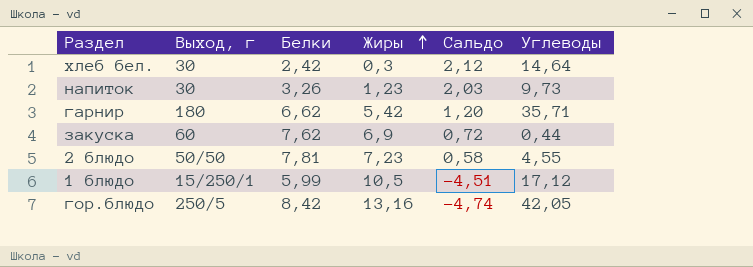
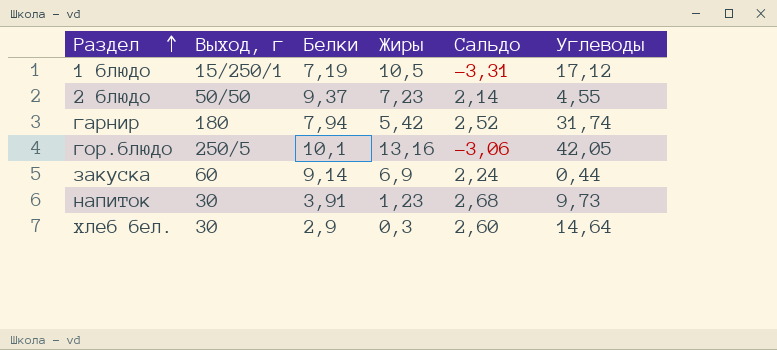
row order: Жиры ascending -> Раздел ascending
1 блюдо | Белки: 5,99 -> 7,19
1 блюдо | Сальдо: -4,51 -> -3,31
2 блюдо | Белки: 7,81 -> 9,37
2 блюдо | Сальдо: 0,58 -> 2,14
гарнир | Белки: 6,62 -> 7,94
гарнир | Сальдо: 1,20 -> 2,52
гарнир | Углеводы: 35,71 -> 31,74
гор.блюдо | Белки: 8,42 -> 10,1
гор.блюдо | Сальдо: -4,74 -> -3,06
закуска | Белки: 7,62 -> 9,14
закуска | Сальдо: 0,72 -> 2,24
напиток | Белки: 3,26 -> 3,91
напиток | Сальдо: 2,03 -> 2,68
хлеб бел. | Белки: 2,42 -> 2,9
хлеб бел. | Сальдо: 2,12 -> 2,60

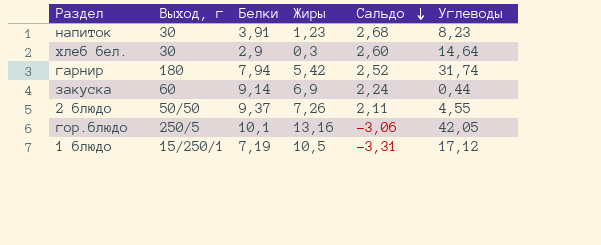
row order: Раздел ascending -> Сальдо descending
напиток | Углеводы: 9,73 -> 8,23
2 блюдо | Жиры: 7,23 -> 7,26
2 блюдо | Сальдо: 2,14 -> 2,11

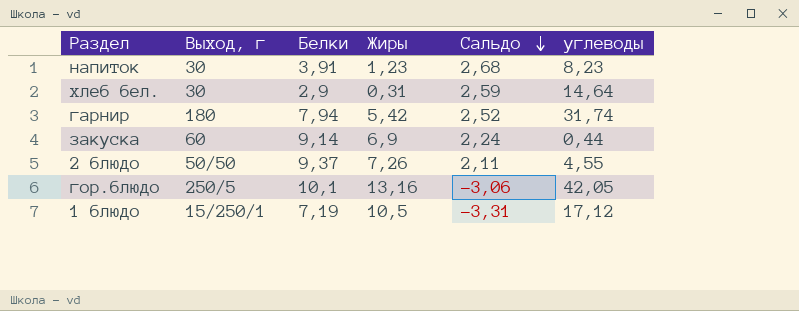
column name: Углеводы -> углеводы
хлеб бел. | Жиры: 0,3 -> 0,31
хлеб бел. | Сальдо: 2,60 -> 2,59

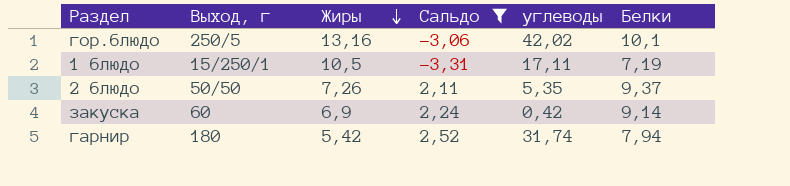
filter: none -> Сальдо <= 2,52
row order: Сальдо descending -> Жиры descending
column Белки | position: 3 -> 6
гор.блюдо | углеводы: 42,05 -> 42,02
1 блюдо | углеводы: 17,12 -> 17,11
2 блюдо | углеводы: 4,55 -> 5,35
закуска | углеводы: 0,44 -> 0,42

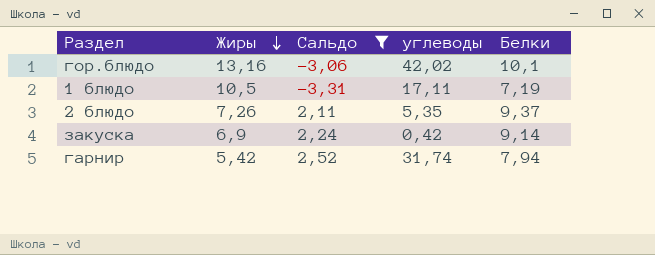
column Выход, г | position: 2 -> none

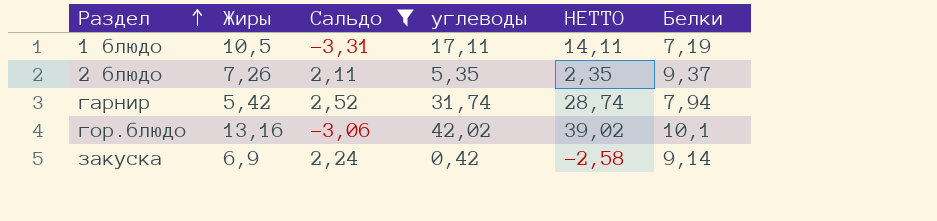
row order: Жиры descending -> Раздел ascending
column НЕТТО | formula: none -> [углеводы] - 3

